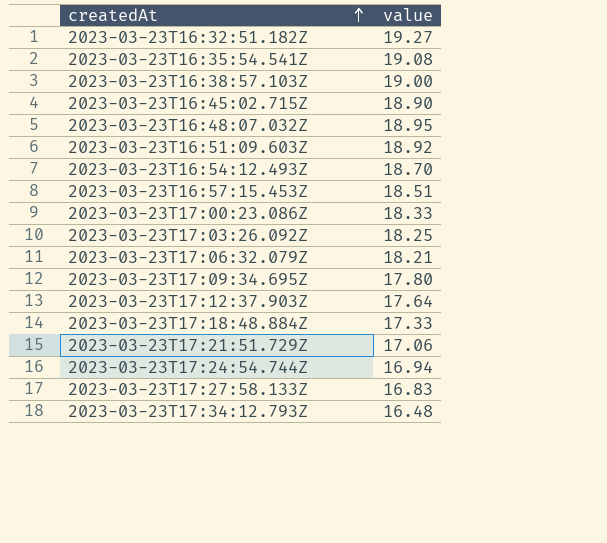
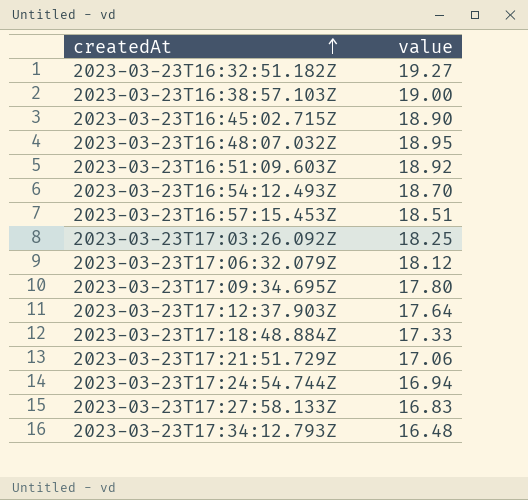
row 2023-03-23T16:35:54.541Z: 19.08 -> none
row 2023-03-23T17:00:23.086Z: 18.33 -> none
2023-03-23T17:06:32.079Z | value: 18.21 -> 18.12

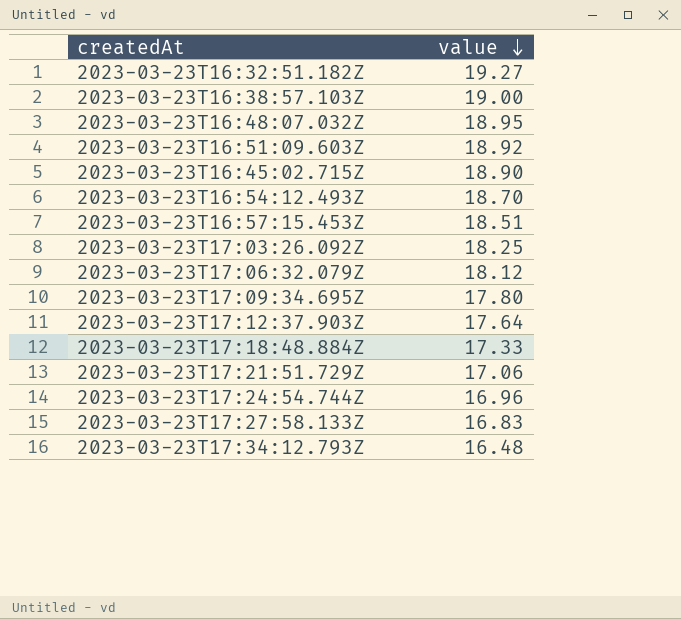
row order: createdAt ascending -> value descending
2023-03-23T17:24:54.744Z | value: 16.94 -> 16.96

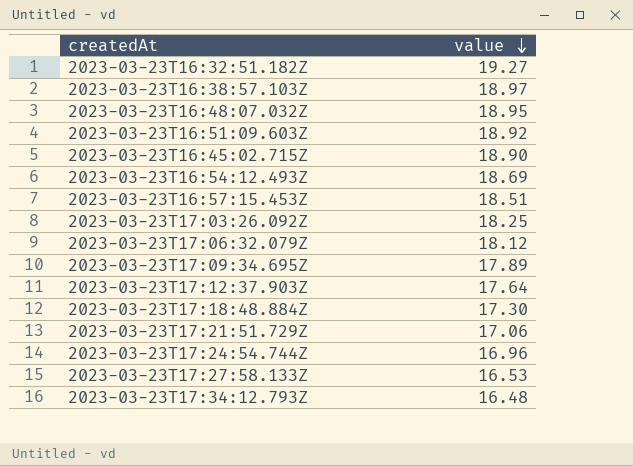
2023-03-23T16:38:57.103Z | value: 19.00 -> 18.97
2023-03-23T16:54:12.493Z | value: 18.70 -> 18.69
2023-03-23T17:09:34.695Z | value: 17.80 -> 17.89
2023-03-23T17:18:48.884Z | value: 17.33 -> 17.30
2023-03-23T17:27:58.133Z | value: 16.83 -> 16.53

